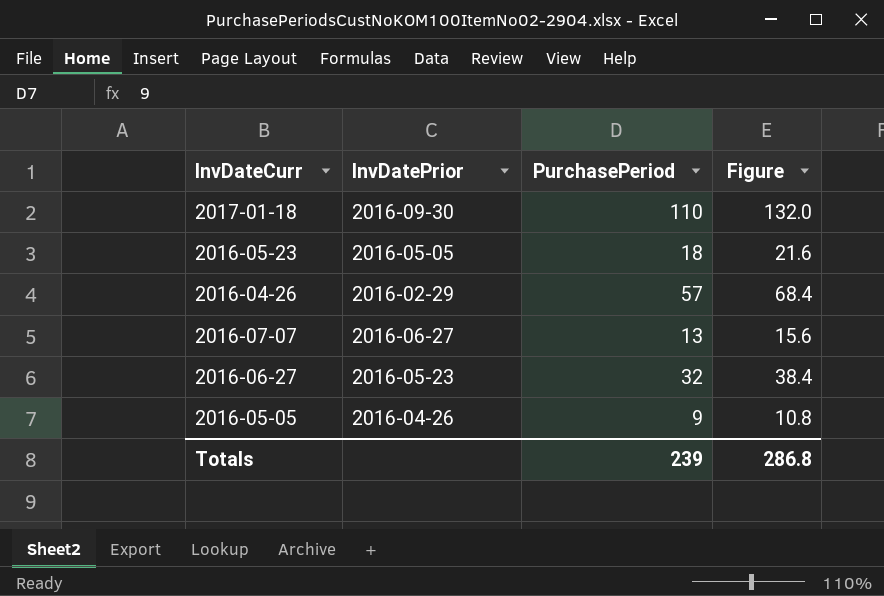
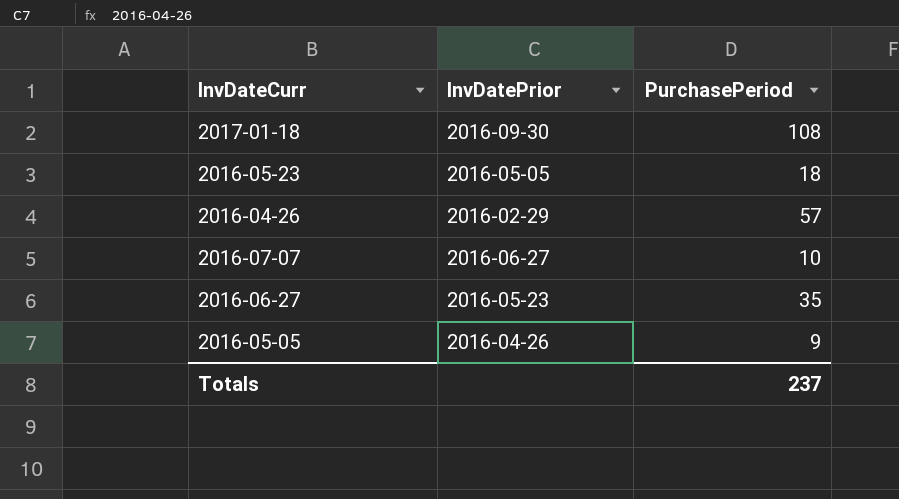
column Figure | formula: [PurchasePeriod] * 1.2 -> none
2017-01-18 | PurchasePeriod: 110 -> 108
2016-07-07 | PurchasePeriod: 13 -> 10
2016-06-27 | PurchasePeriod: 32 -> 35
Totals | PurchasePeriod: 239 -> 237

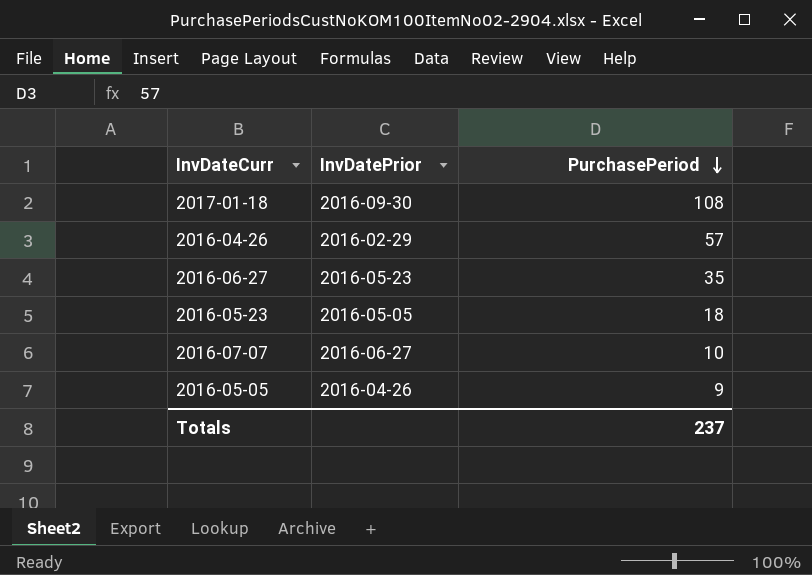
row order: none -> PurchasePeriod descending

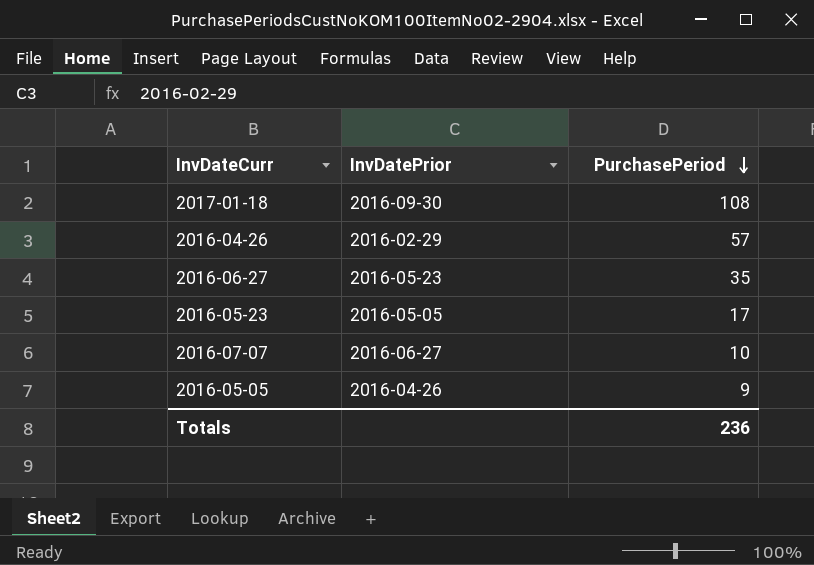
2016-05-23 | PurchasePeriod: 18 -> 17
Totals | PurchasePeriod: 237 -> 236

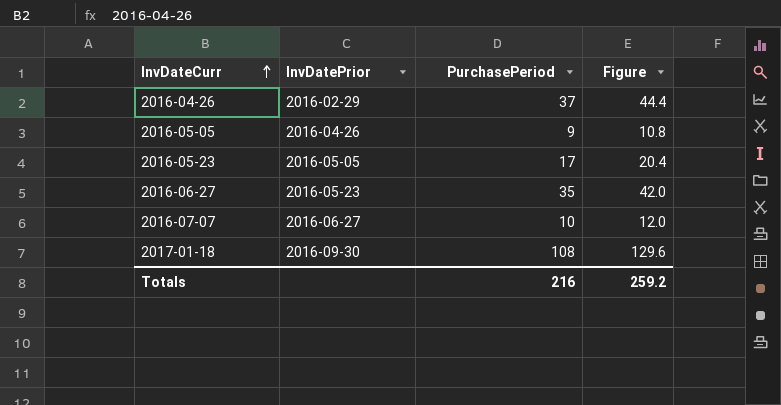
row order: PurchasePeriod descending -> InvDateCurr ascending
column Figure | formula: none -> [PurchasePeriod] * 1.2
2016-04-26 | PurchasePeriod: 57 -> 37
Totals | PurchasePeriod: 236 -> 216

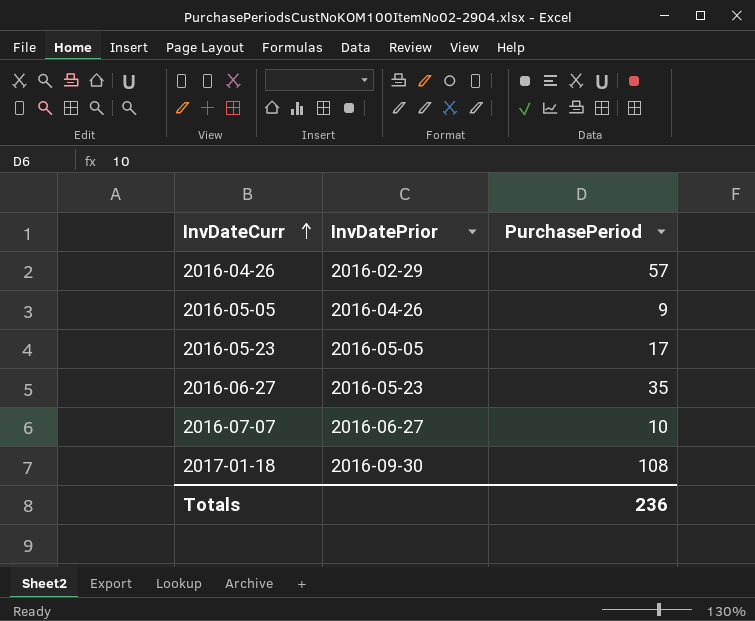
column Figure | formula: [PurchasePeriod] * 1.2 -> none
2016-04-26 | PurchasePeriod: 37 -> 57
Totals | PurchasePeriod: 216 -> 236

